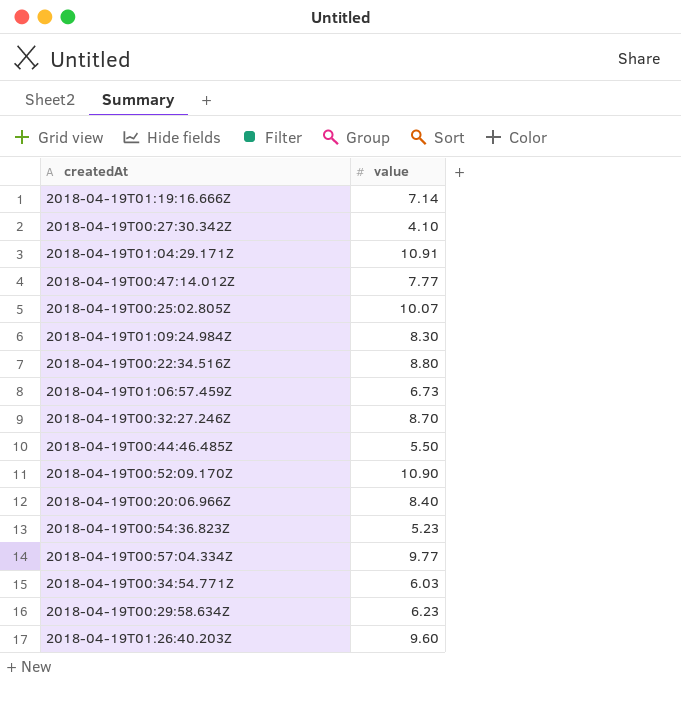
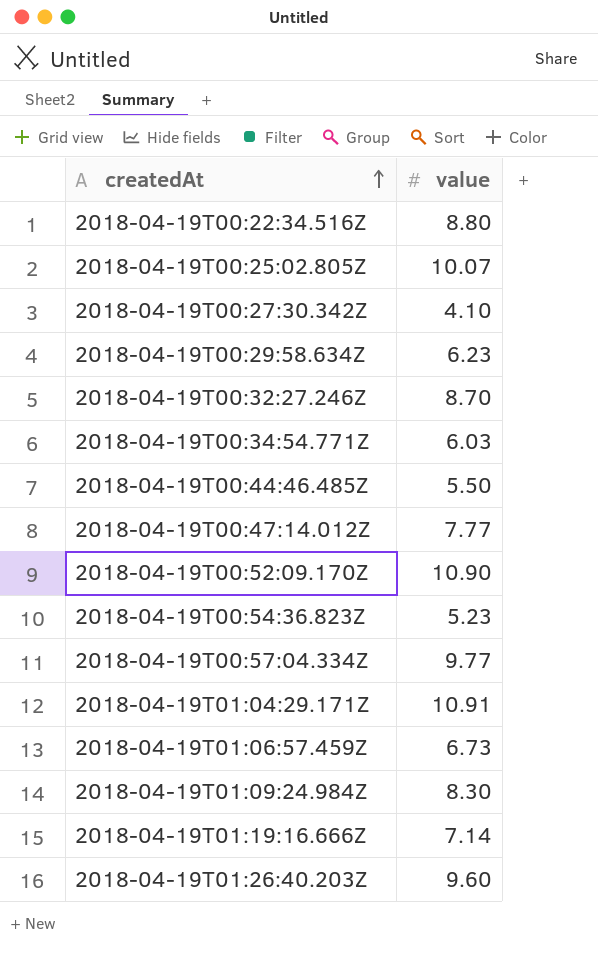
row order: none -> createdAt ascending
row 2018-04-19T00:20:06.966Z: 8.40 -> none

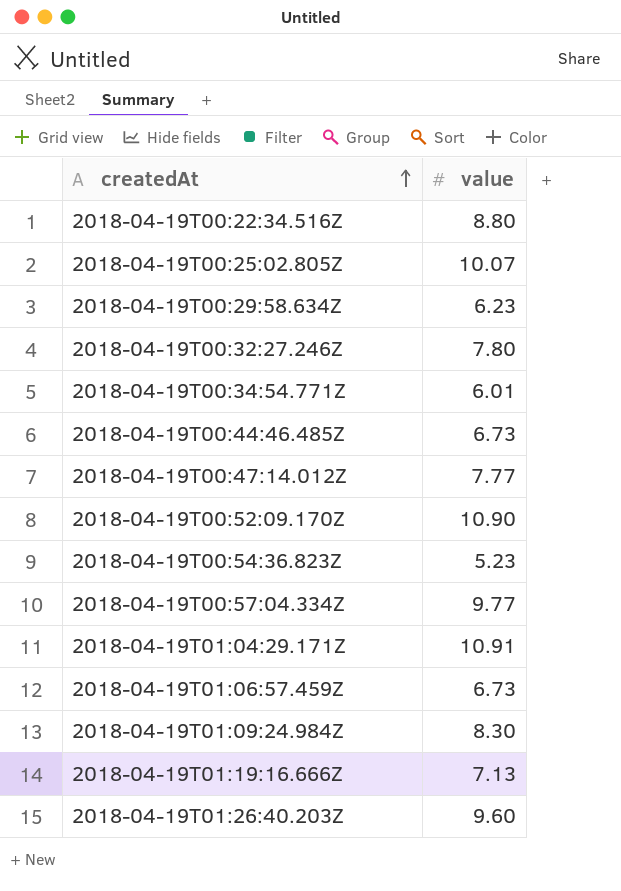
row 2018-04-19T00:27:30.342Z: 4.10 -> none
2018-04-19T00:32:27.246Z | value: 8.70 -> 7.80
2018-04-19T00:34:54.771Z | value: 6.03 -> 6.01
2018-04-19T00:44:46.485Z | value: 5.50 -> 6.73
2018-04-19T01:19:16.666Z | value: 7.14 -> 7.13

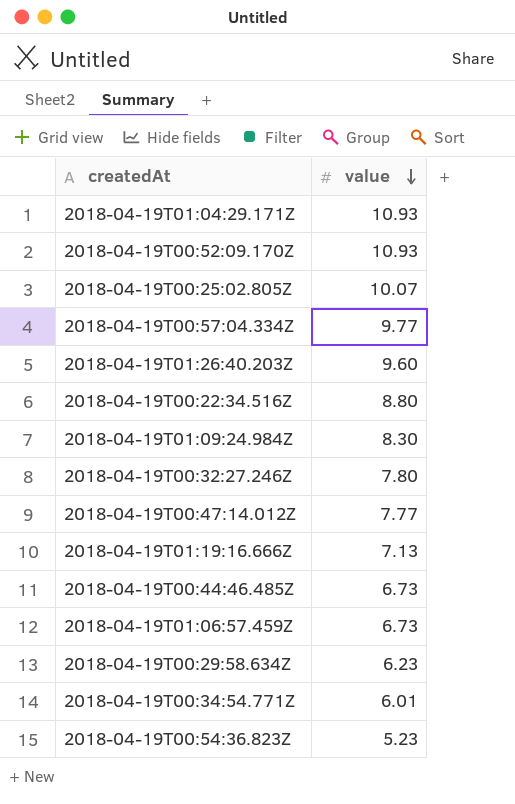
row order: createdAt ascending -> value descending
2018-04-19T01:04:29.171Z | value: 10.91 -> 10.93
2018-04-19T00:52:09.170Z | value: 10.90 -> 10.93

